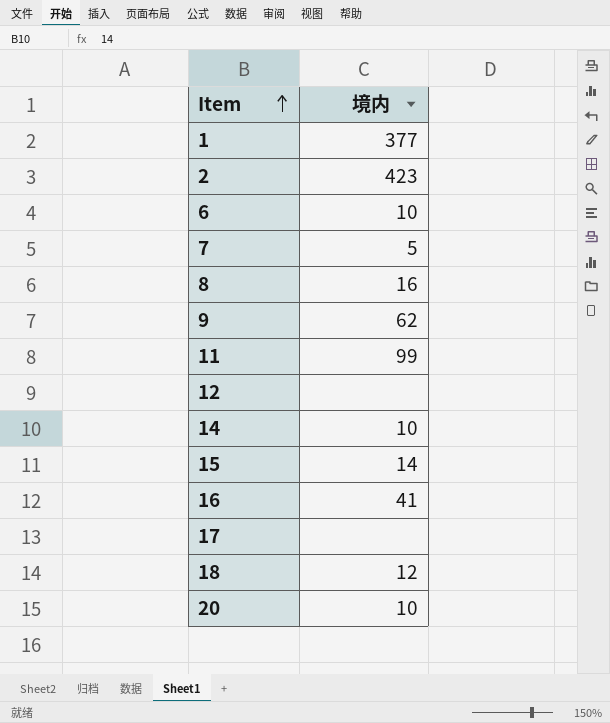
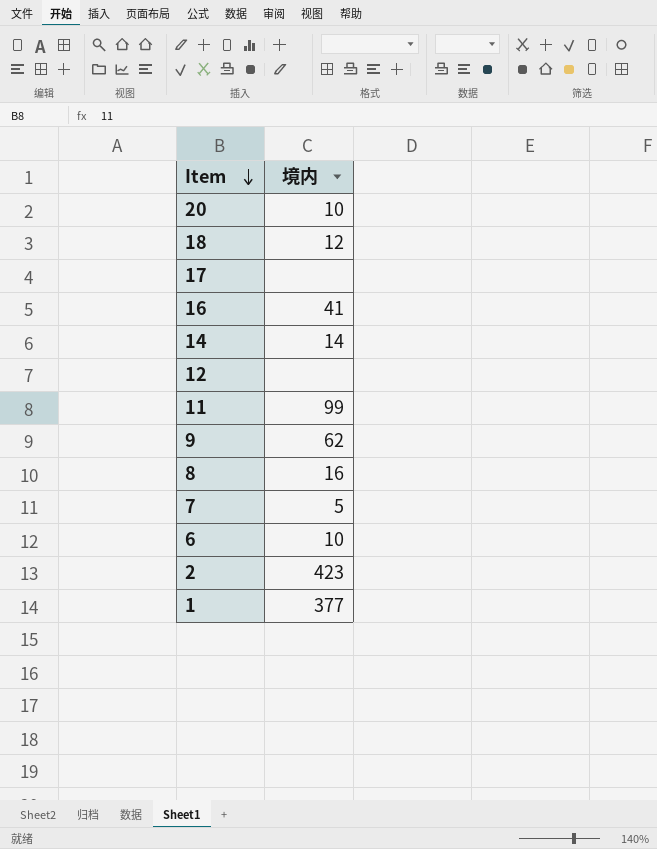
row order: Item ascending -> Item descending
row 15: 14 -> none
14 | 境内: 10 -> 14

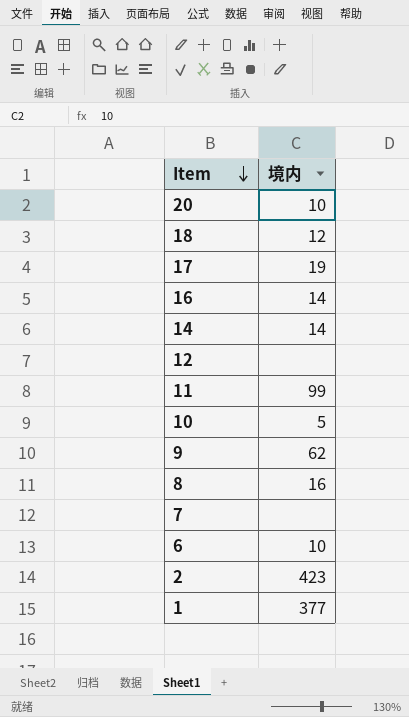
17 | 境内: none -> 19
16 | 境内: 41 -> 14
row 10: none -> 5
7 | 境内: 5 -> none

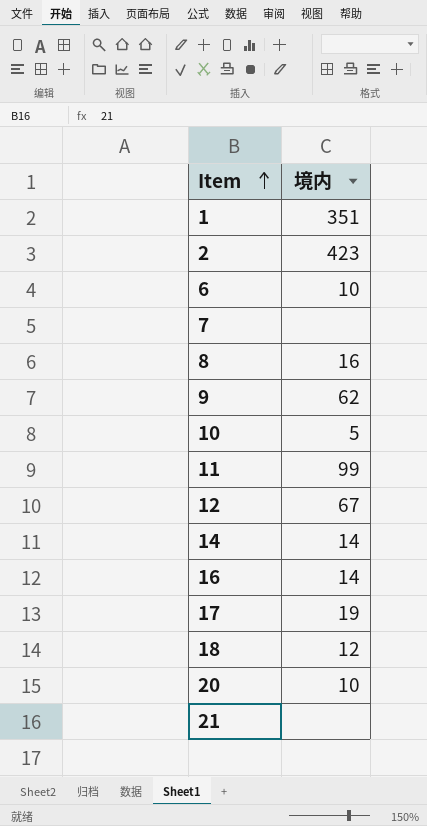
row order: Item descending -> Item ascending
1 | 境内: 377 -> 351
12 | 境内: none -> 67
row 21: none -> none

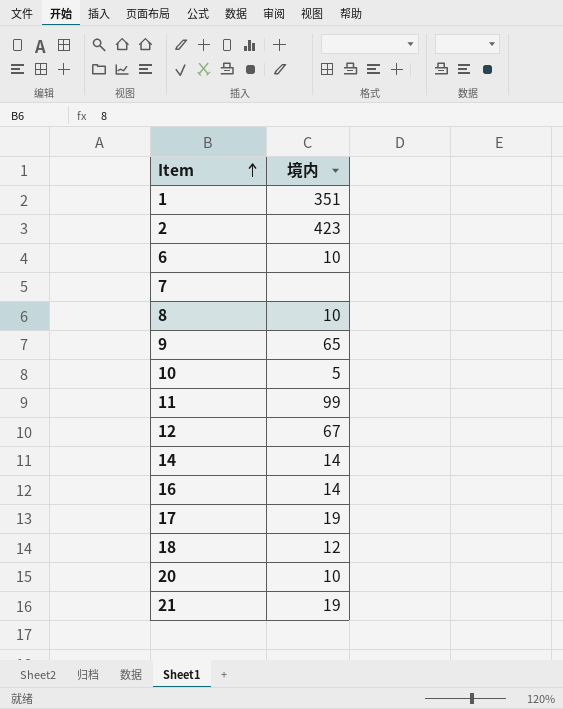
8 | 境内: 16 -> 10
9 | 境内: 62 -> 65
21 | 境内: none -> 19

